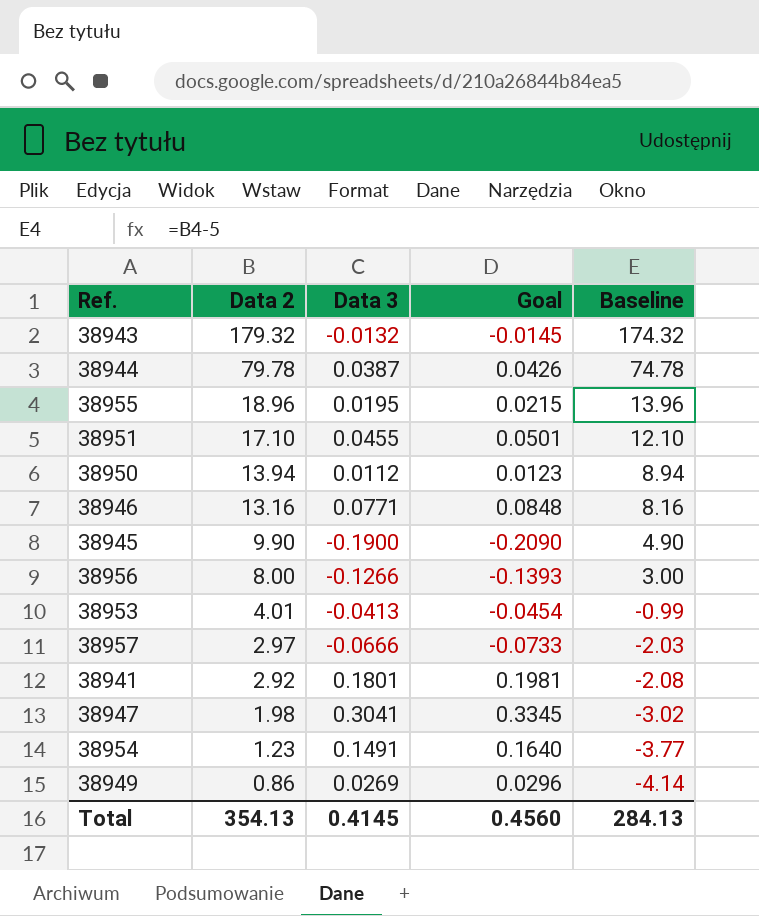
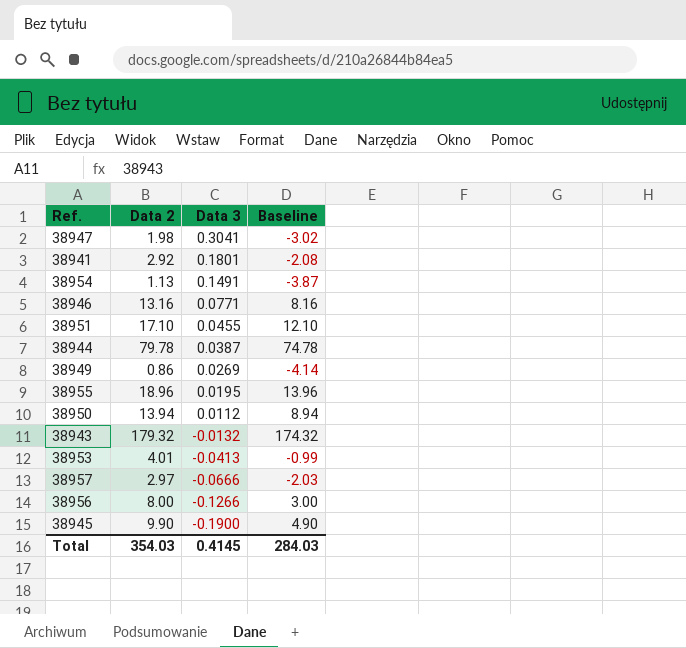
row order: Data 2 descending -> Data 3 descending
column Goal | formula: [Data 3] * 1.1 -> none
38954 | Data 2: 1.23 -> 1.13
38954 | Baseline: -3.77 -> -3.87
Total | Data 2: 354.13 -> 354.03
Total | Baseline: 284.13 -> 284.03

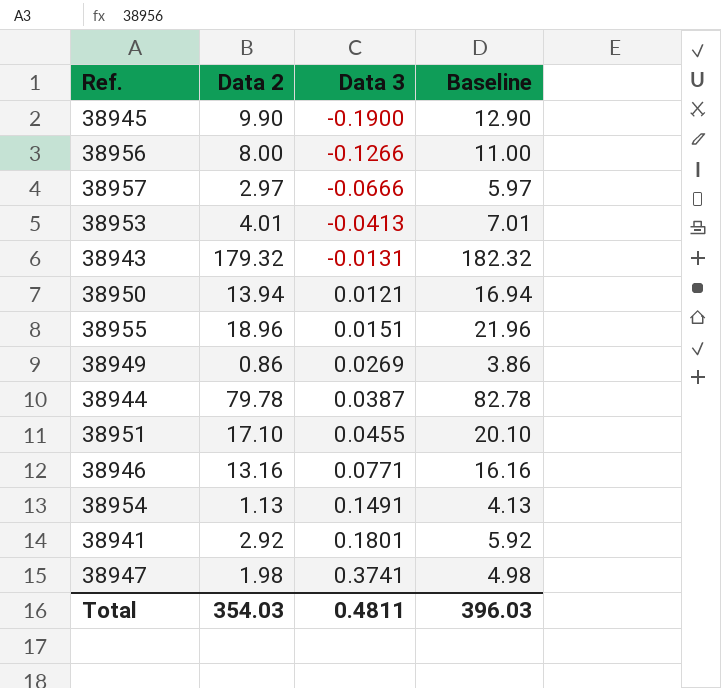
row order: Data 3 descending -> Data 3 ascending
column Baseline | formula: [Data 2] - 5 -> [Data 2] + 3
38943 | Data 3: -0.0132 -> -0.0131
38950 | Data 3: 0.0112 -> 0.0121
38955 | Data 3: 0.0195 -> 0.0151
38947 | Data 3: 0.3041 -> 0.3741
Total | Data 3: 0.4145 -> 0.4811
Total | Baseline: 284.03 -> 396.03

